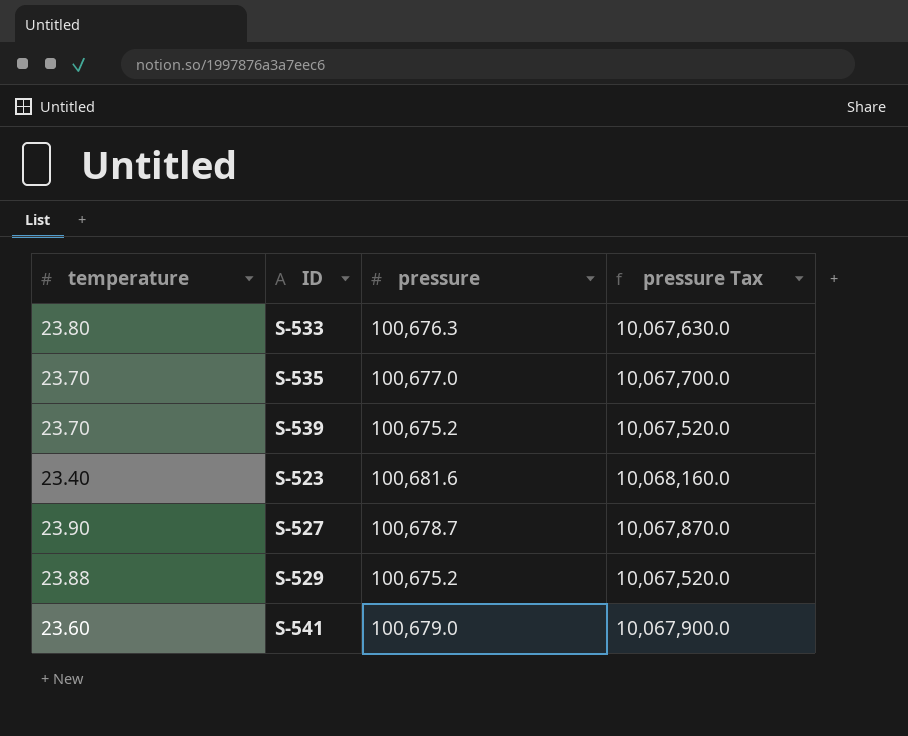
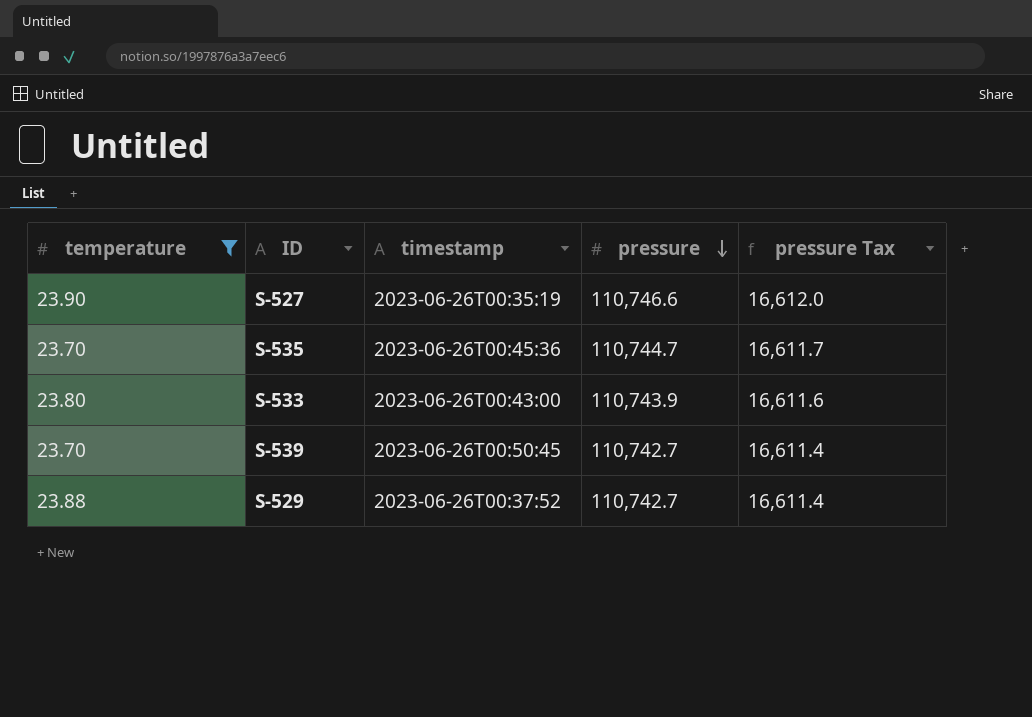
filter: none -> temperature >= 23.70
row order: none -> pressure descending
column timestamp | position: none -> 3
column pressure Tax | formula: [pressure] * 100 -> [pressure] * 0.15
S-527 | pressure: 100,678.7 -> 110,746.6
S-535 | pressure: 100,677.0 -> 110,744.7
S-533 | pressure: 100,676.3 -> 110,743.9
S-539 | pressure: 100,675.2 -> 110,742.7
S-529 | pressure: 100,675.2 -> 110,742.7

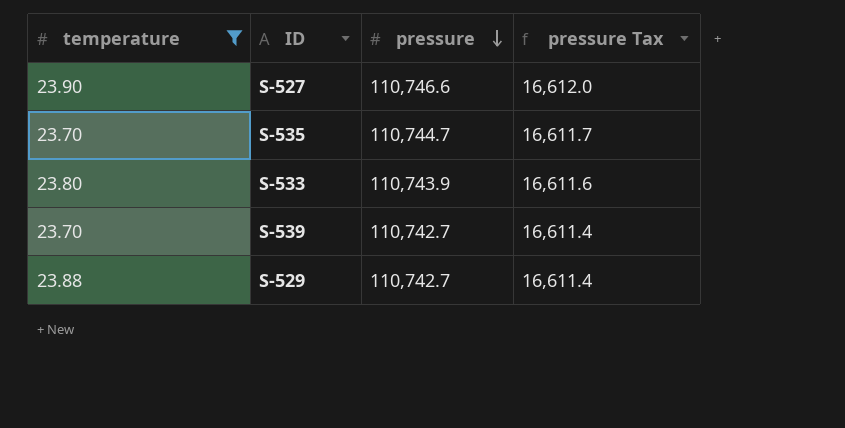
column timestamp | position: 3 -> none

